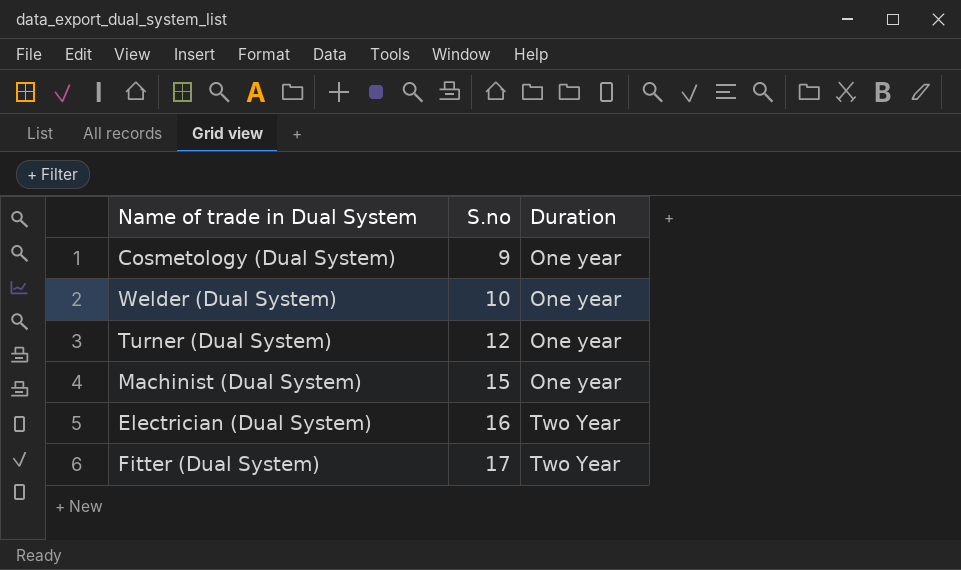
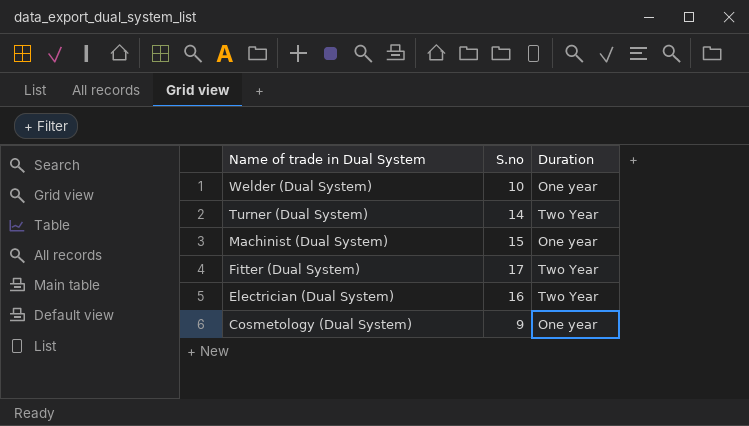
row order: S.no ascending -> Name of trade in Dual System descending
Turner (Dual System) | S.no: 12 -> 14
Turner (Dual System) | Duration: One year -> Two Year

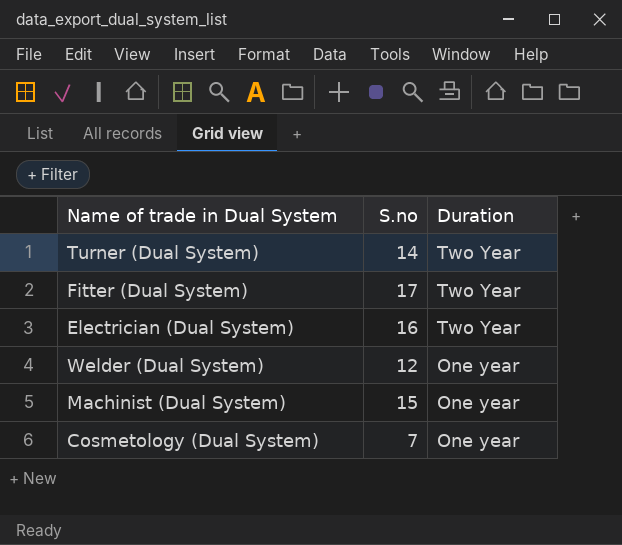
row order: Name of trade in Dual System descending -> Duration descending
Welder (Dual System) | S.no: 10 -> 12
Cosmetology (Dual System) | S.no: 9 -> 7

